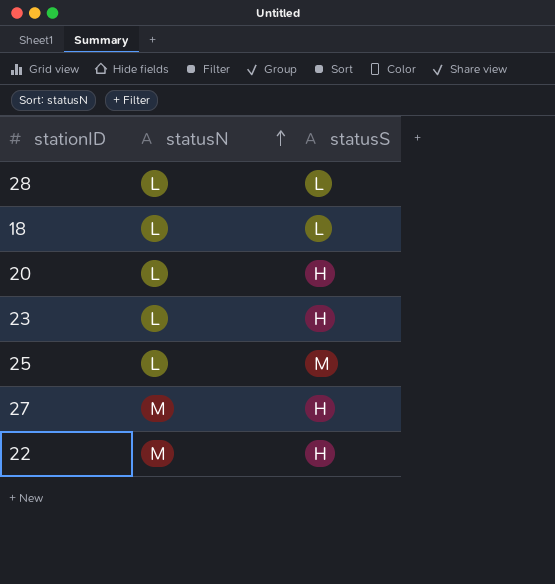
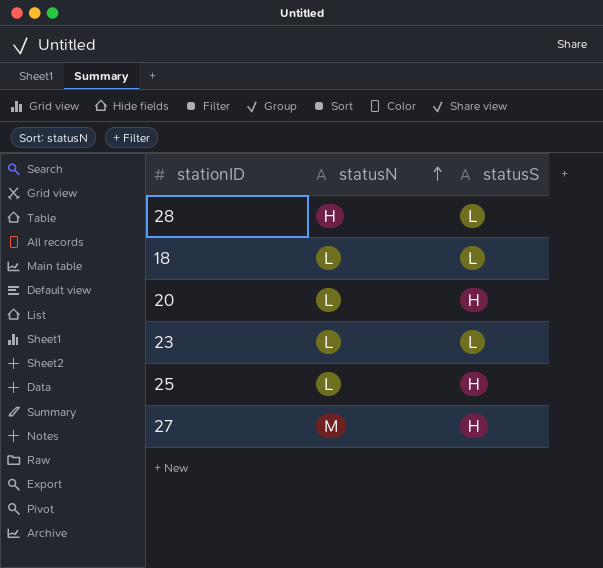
row 22: M | H -> none
28 | statusN: L -> H
23 | statusS: H -> L
25 | statusS: M -> H

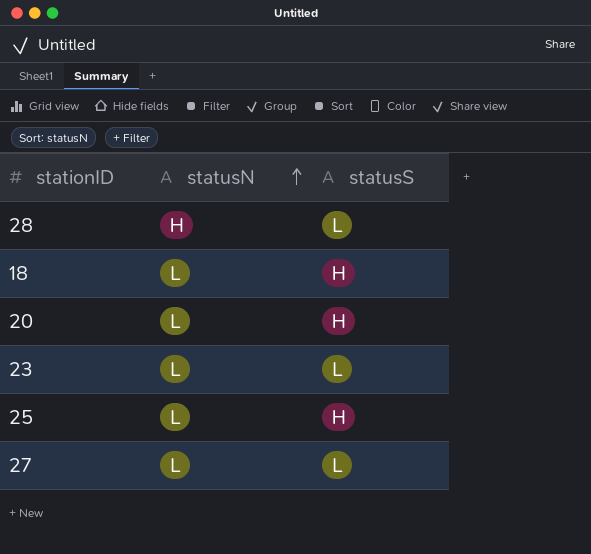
18 | statusS: L -> H
27 | statusN: M -> L
27 | statusS: H -> L

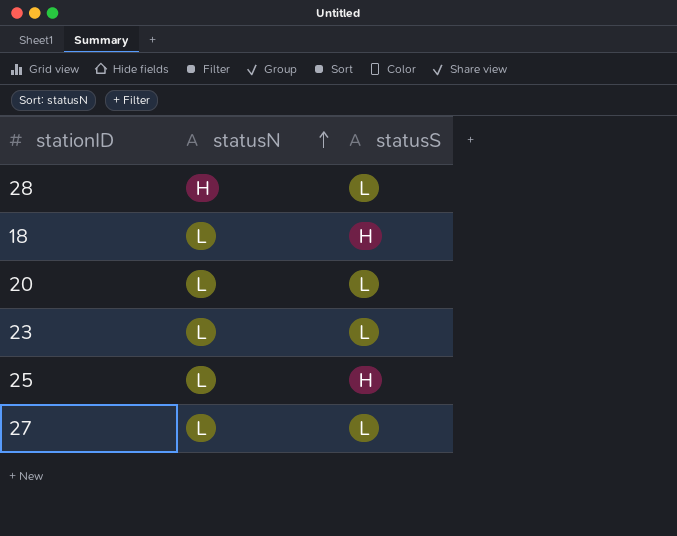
20 | statusS: H -> L

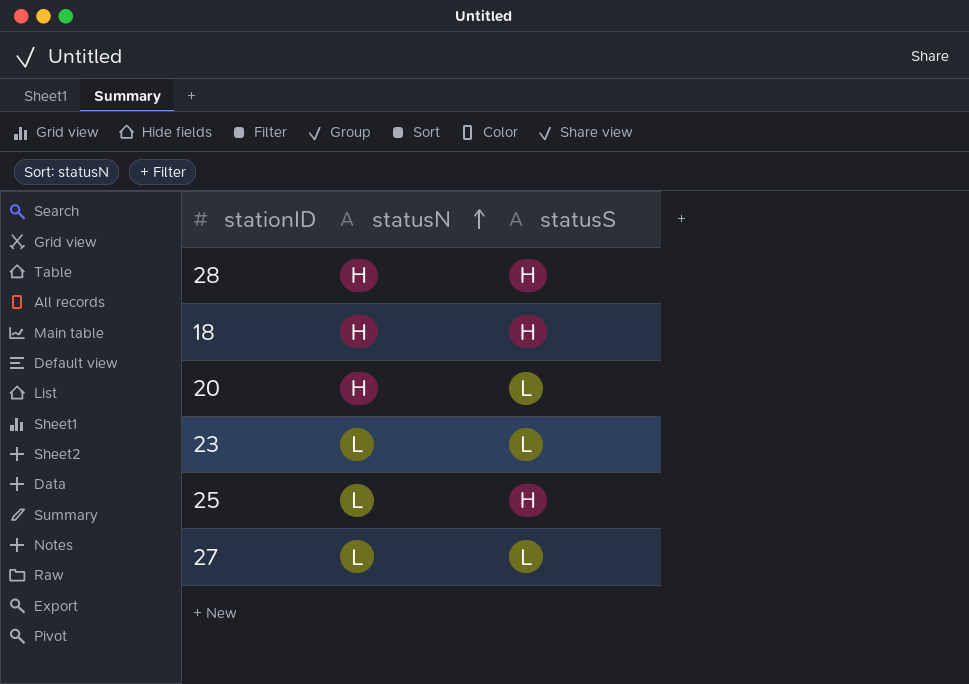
28 | statusS: L -> H
18 | statusN: L -> H
20 | statusN: L -> H

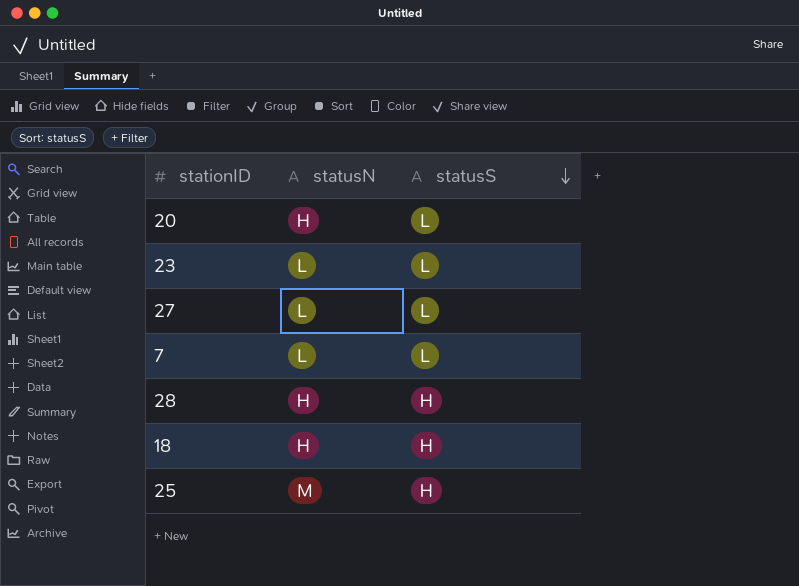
row order: statusN ascending -> statusS descending
row 7: none -> L | L
25 | statusN: L -> M

